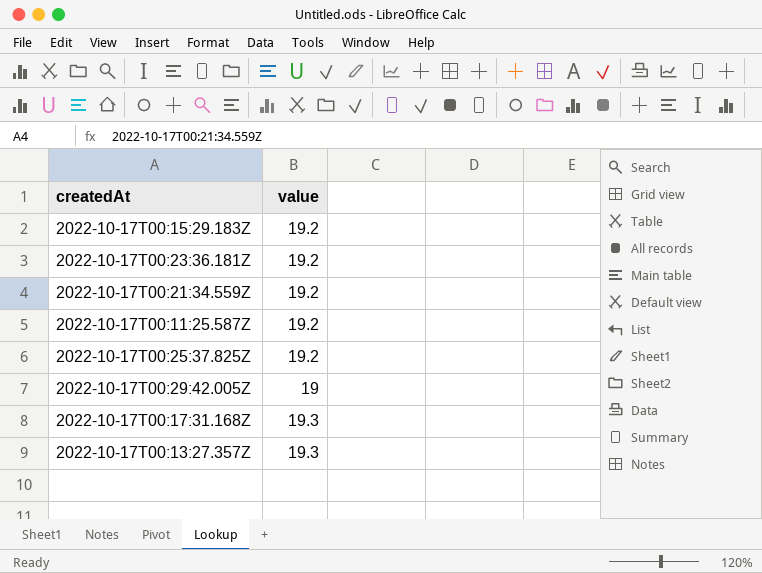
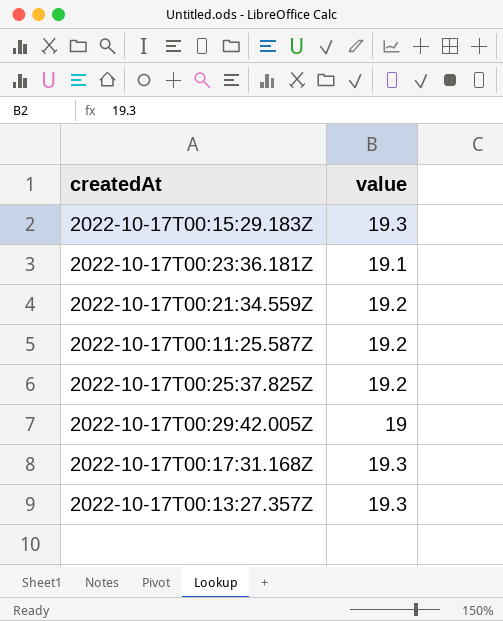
2022-10-17T00:15:29.183Z | value: 19.2 -> 19.3
2022-10-17T00:23:36.181Z | value: 19.2 -> 19.1

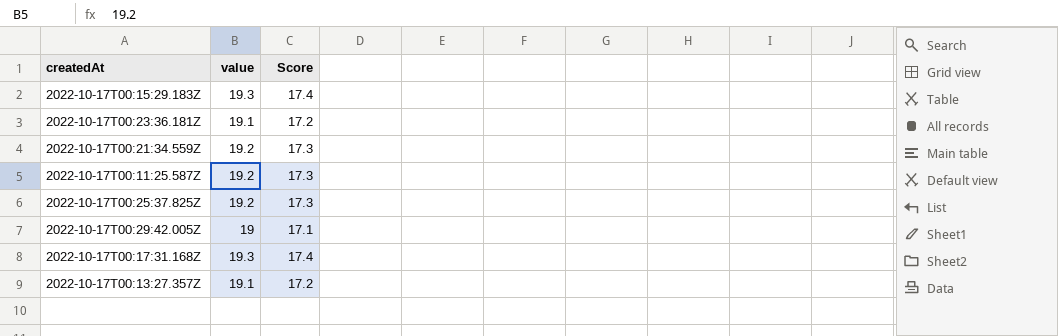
column Score | formula: none -> [value] * 0.9
2022-10-17T00:13:27.357Z | value: 19.3 -> 19.1

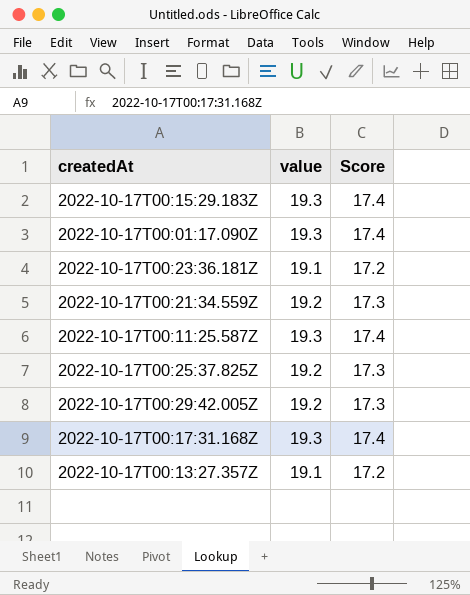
row 2022-10-17T00:01:17.090Z: none -> 19.3 | 17.4
2022-10-17T00:11:25.587Z | value: 19.2 -> 19.3
2022-10-17T00:11:25.587Z | Score: 17.3 -> 17.4
2022-10-17T00:29:42.005Z | value: 19 -> 19.2
2022-10-17T00:29:42.005Z | Score: 17.1 -> 17.3

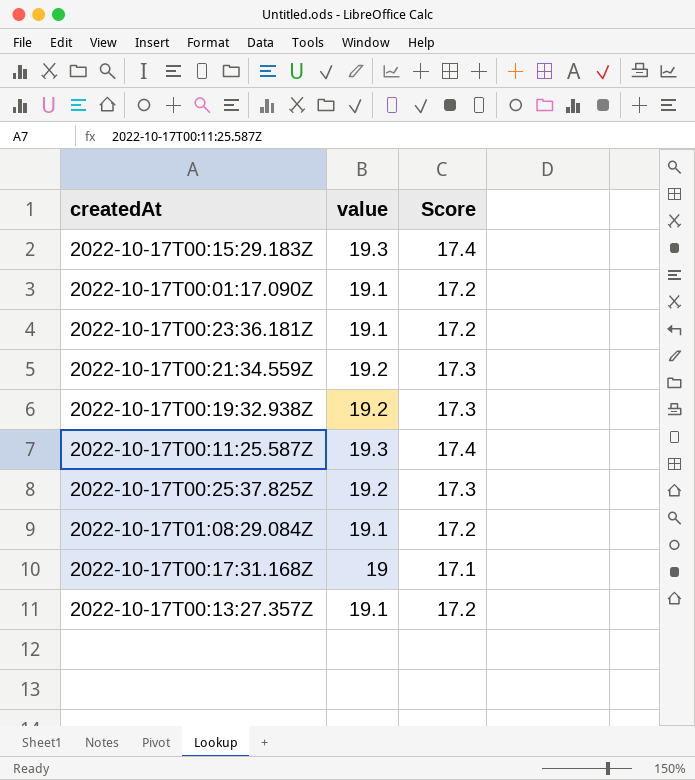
row 2022-10-17T00:29:42.005Z: 19.2 | 17.3 -> none
2022-10-17T00:01:17.090Z | value: 19.3 -> 19.1
2022-10-17T00:01:17.090Z | Score: 17.4 -> 17.2
row 2022-10-17T00:19:32.938Z: none -> 19.2 | 17.3
row 2022-10-17T01:08:29.084Z: none -> 19.1 | 17.2
2022-10-17T00:17:31.168Z | value: 19.3 -> 19
2022-10-17T00:17:31.168Z | Score: 17.4 -> 17.1

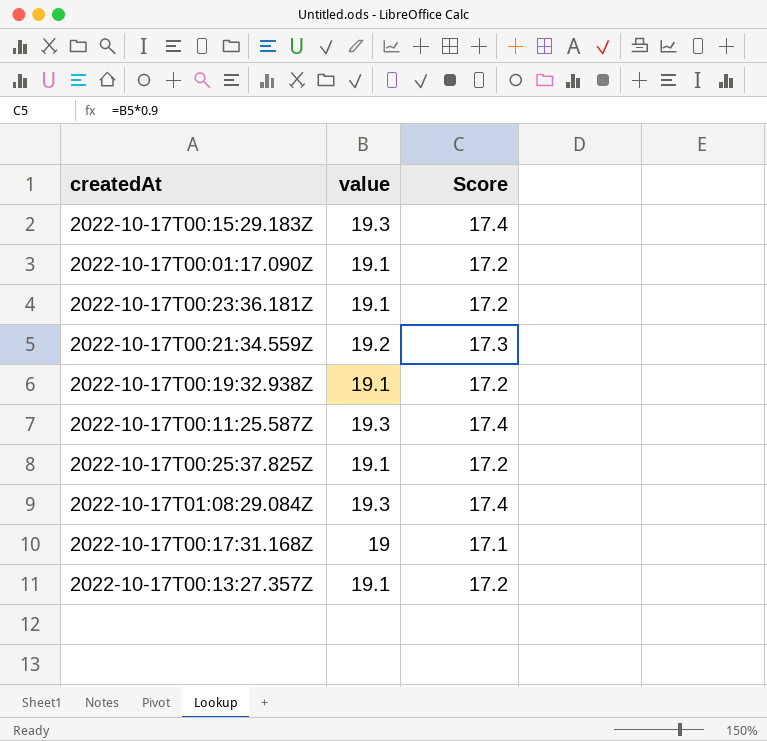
2022-10-17T00:19:32.938Z | value: 19.2 -> 19.1
2022-10-17T00:19:32.938Z | Score: 17.3 -> 17.2
2022-10-17T00:25:37.825Z | value: 19.2 -> 19.1
2022-10-17T00:25:37.825Z | Score: 17.3 -> 17.2
2022-10-17T01:08:29.084Z | value: 19.1 -> 19.3
2022-10-17T01:08:29.084Z | Score: 17.2 -> 17.4

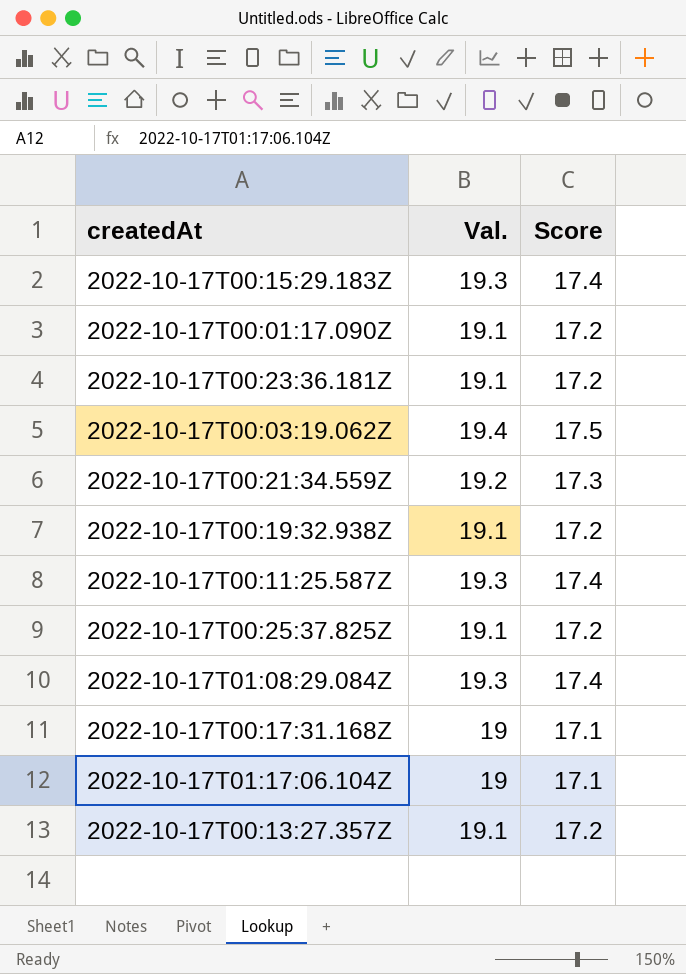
column name: value -> Val.
row 2022-10-17T00:03:19.062Z: none -> 19.4 | 17.5
row 2022-10-17T01:17:06.104Z: none -> 19 | 17.1

